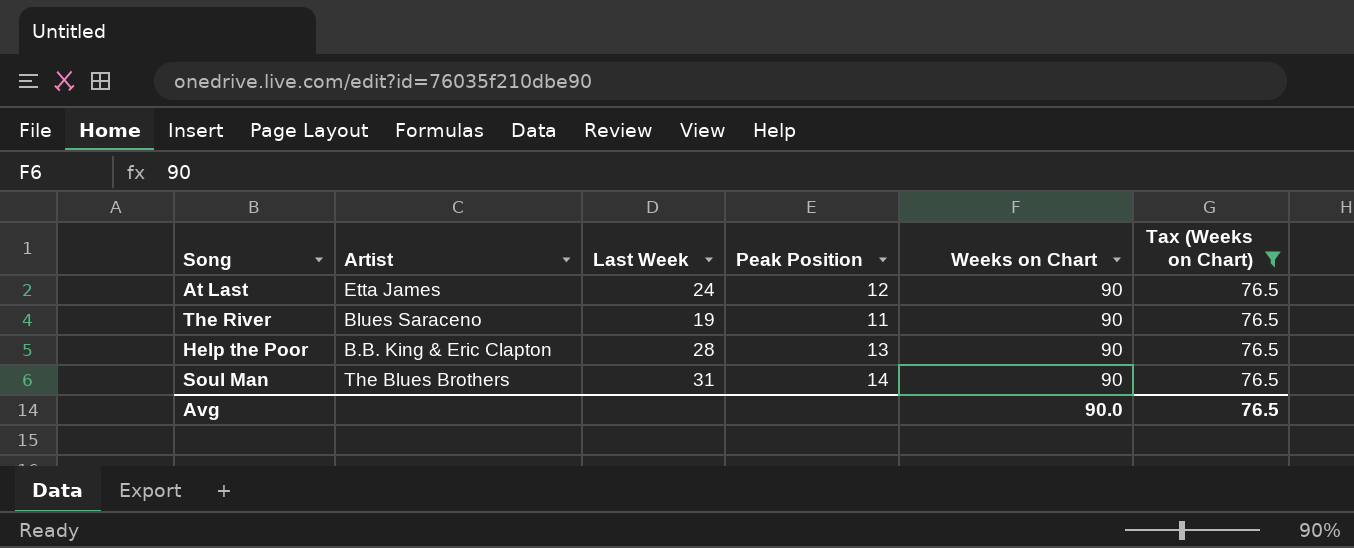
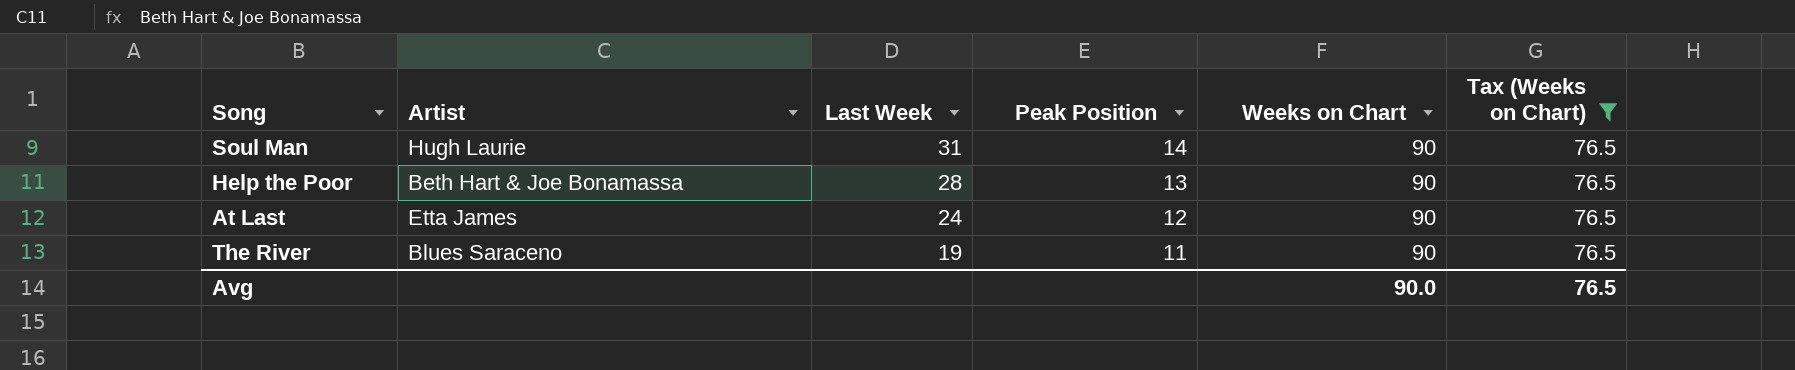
row order: none -> Last Week descending
Soul Man | Artist: The Blues Brothers -> Hugh Laurie
Help the Poor | Artist: B.B. King & Eric Clapton -> Beth Hart & Joe Bonamassa

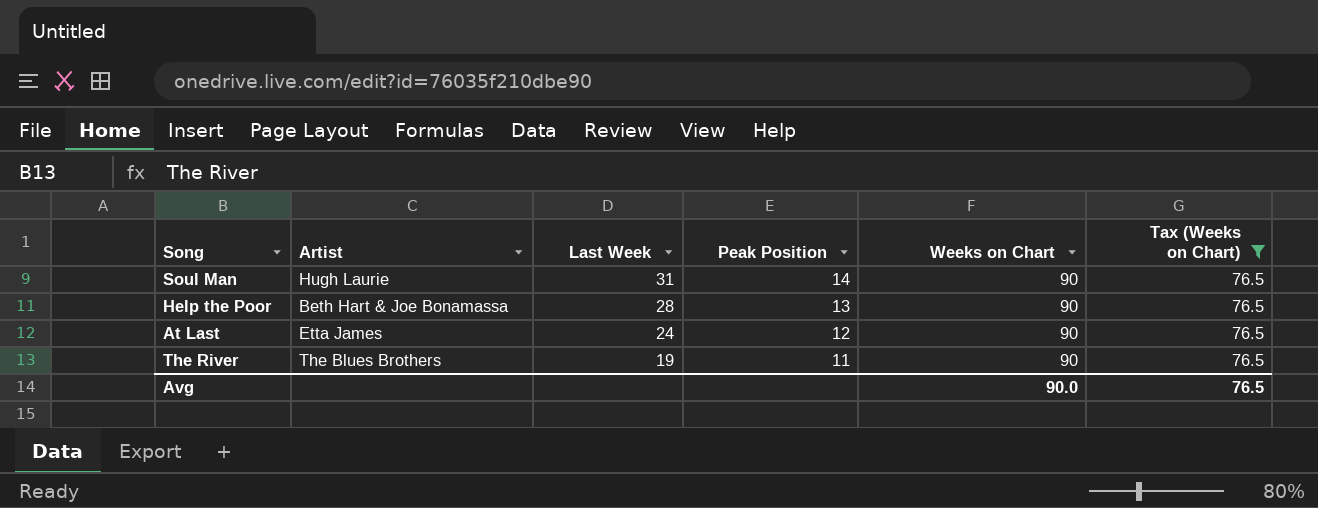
The River | Artist: Blues Saraceno -> The Blues Brothers

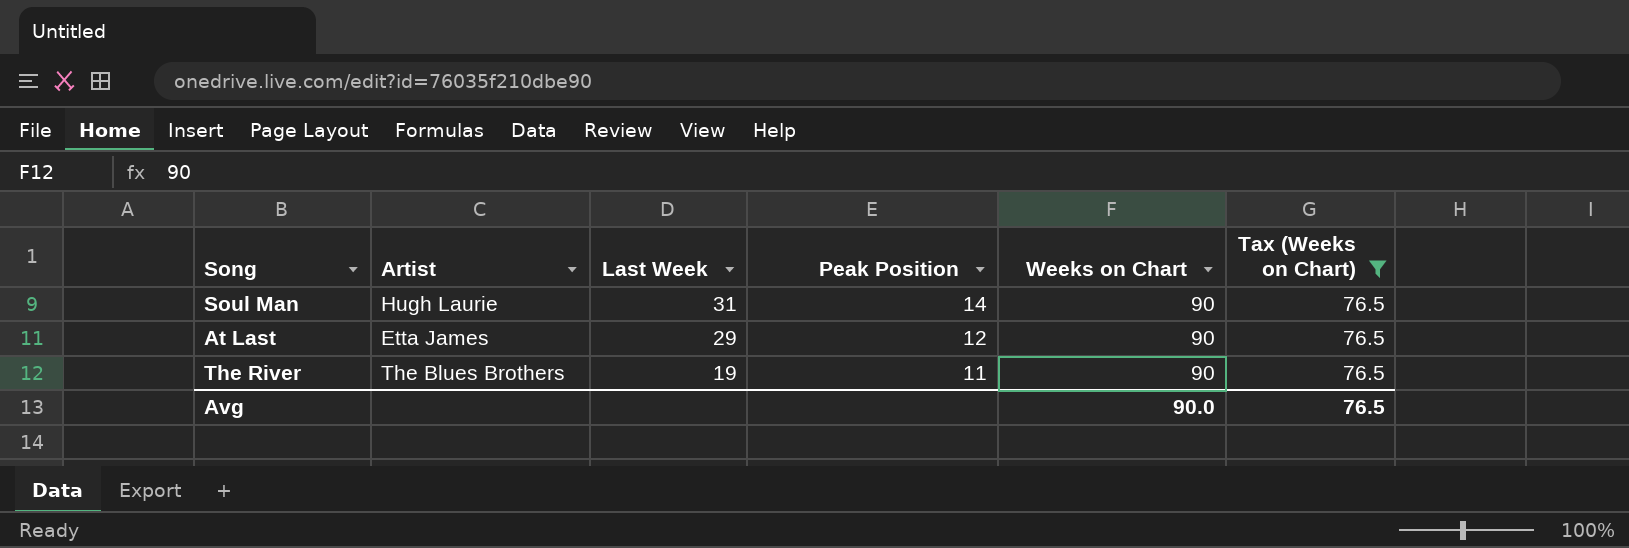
row Help the Poor: Beth Hart & Joe Bonamassa | 28 | 13 | 90 | 76.5 -> none
At Last | Last Week: 24 -> 29

